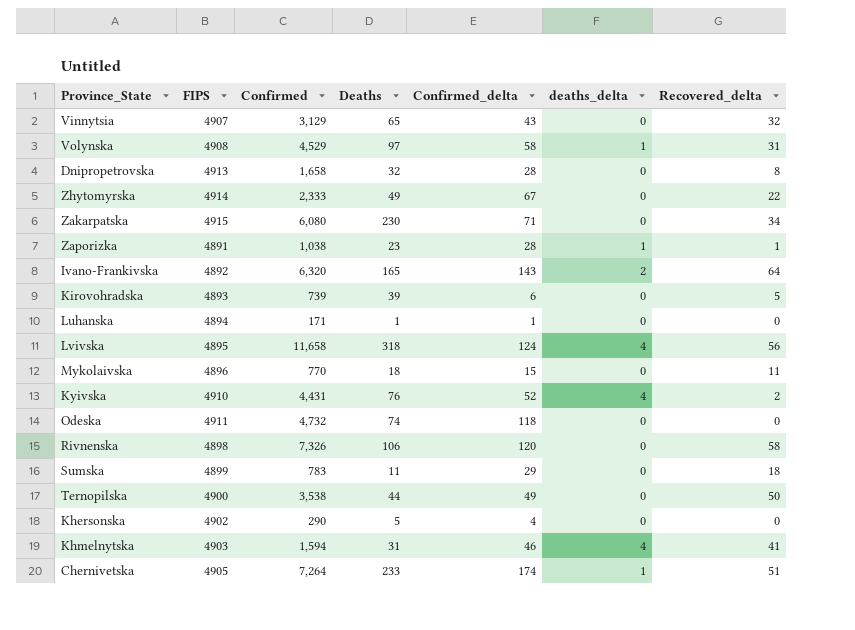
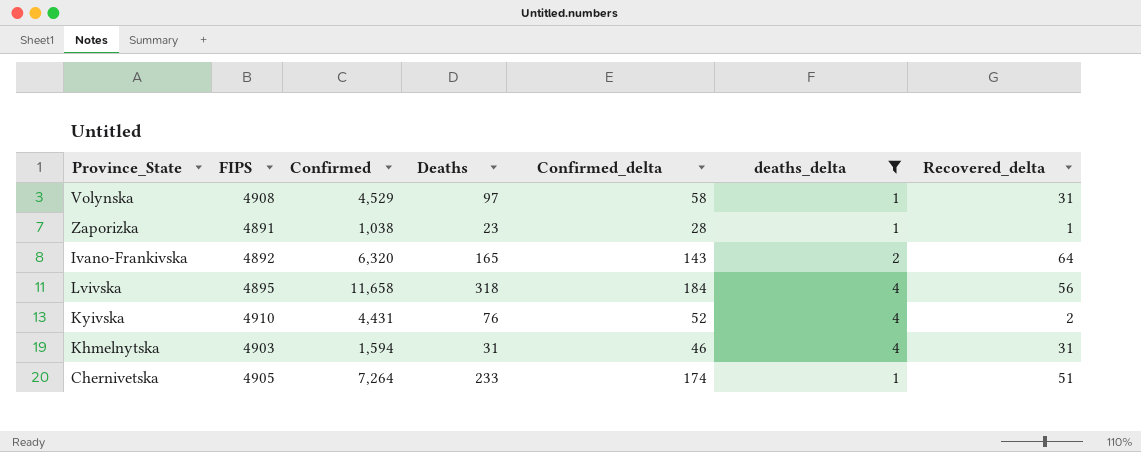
filter: none -> deaths_delta != 0
Lvivska | Confirmed_delta: 124 -> 184
Khmelnytska | Recovered_delta: 41 -> 31

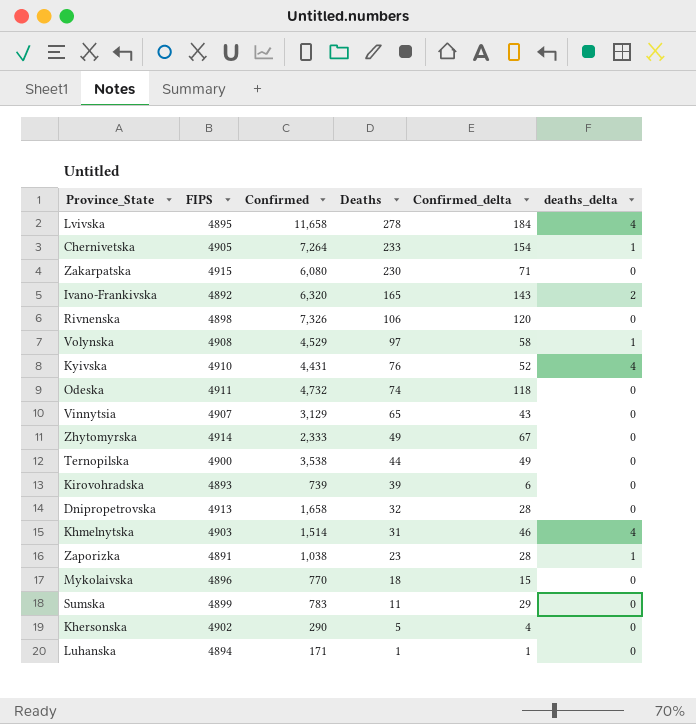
filter: deaths_delta != 0 -> none
row order: none -> Deaths descending
column Recovered_delta | position: 7 -> none
Lvivska | Deaths: 318 -> 278
Chernivetska | Confirmed_delta: 174 -> 154
Khmelnytska | Confirmed: 1,594 -> 1,514

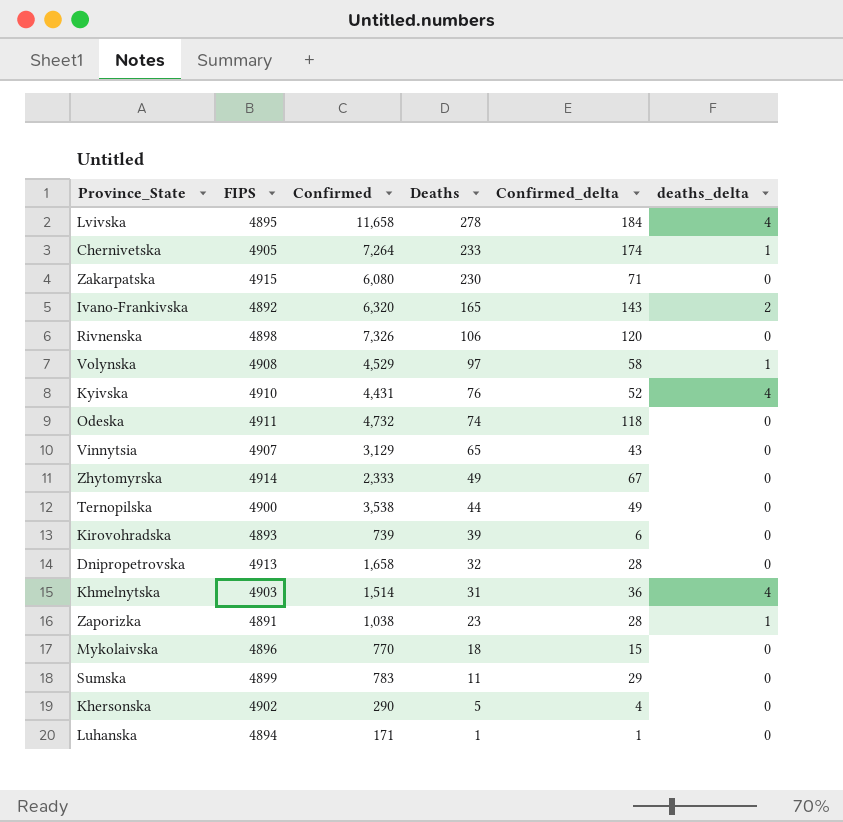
Chernivetska | Confirmed_delta: 154 -> 174
Khmelnytska | Confirmed_delta: 46 -> 36

